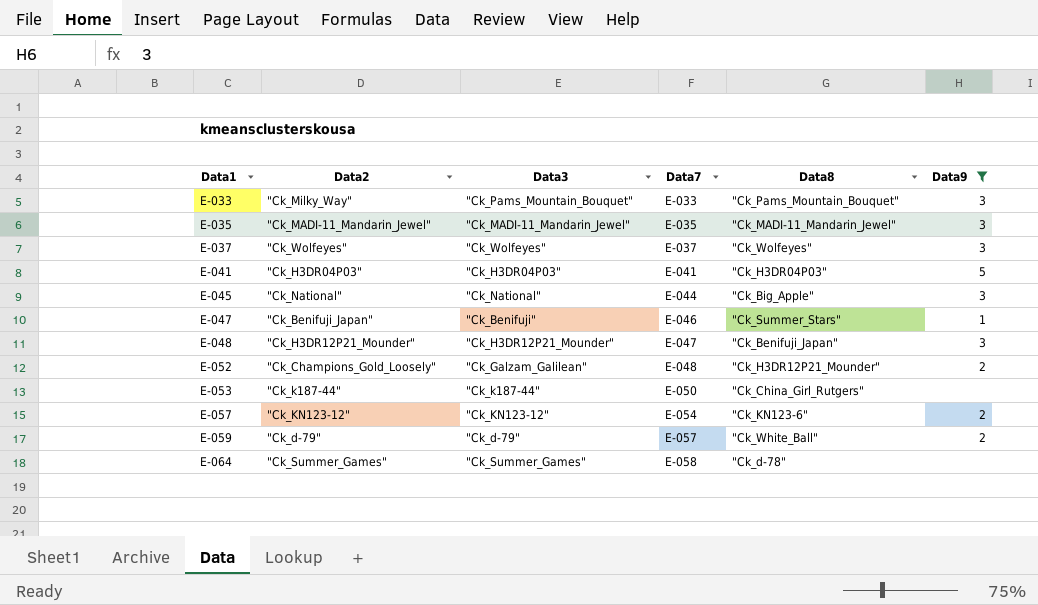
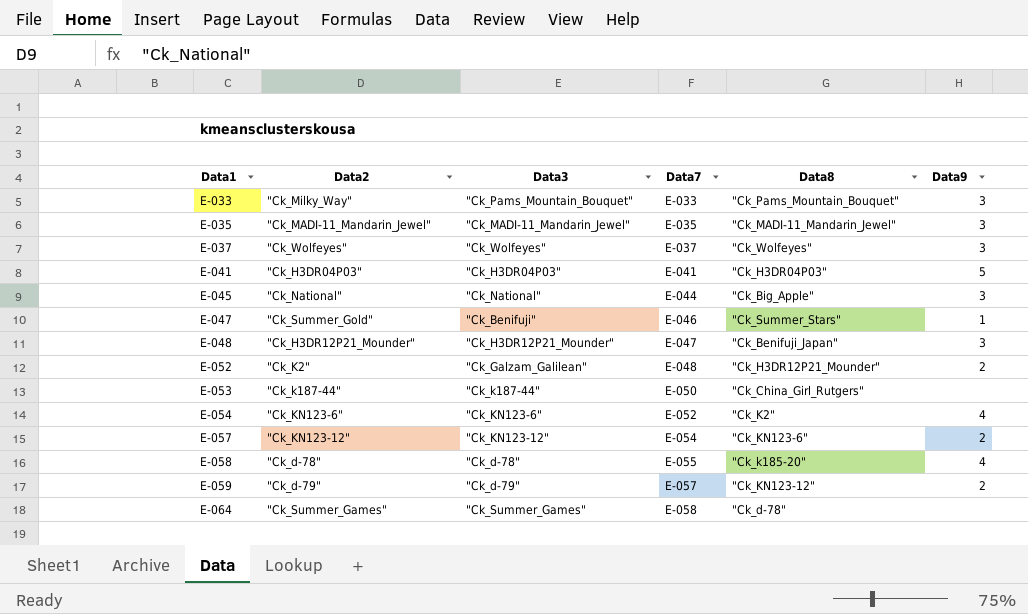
filter: Data9 != 4 -> none
E-047 | Data2: "Ck_Benifuji_Japan" -> "Ck_Summer_Gold"
E-052 | Data2: "Ck_Champions_Gold_Loosely" -> "Ck_K2"
E-059 | Data8: "Ck_White_Ball" -> "Ck_KN123-12"

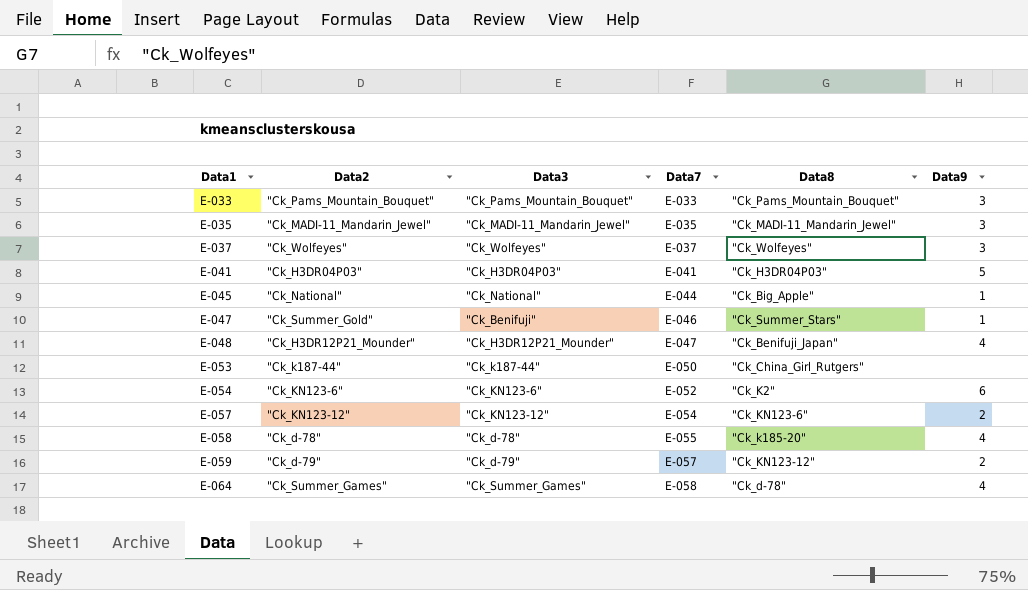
row E-052: "Ck_K2" | "Ck_Galzam_Galilean" | E-048 | "Ck_H3DR12P21_Mounder" | 2 -> none
E-033 | Data2: "Ck_Milky_Way" -> "Ck_Pams_Mountain_Bouquet"
E-045 | Data9: 3 -> 1
E-048 | Data9: 3 -> 4
E-054 | Data9: 4 -> 6
E-064 | Data9: none -> 4

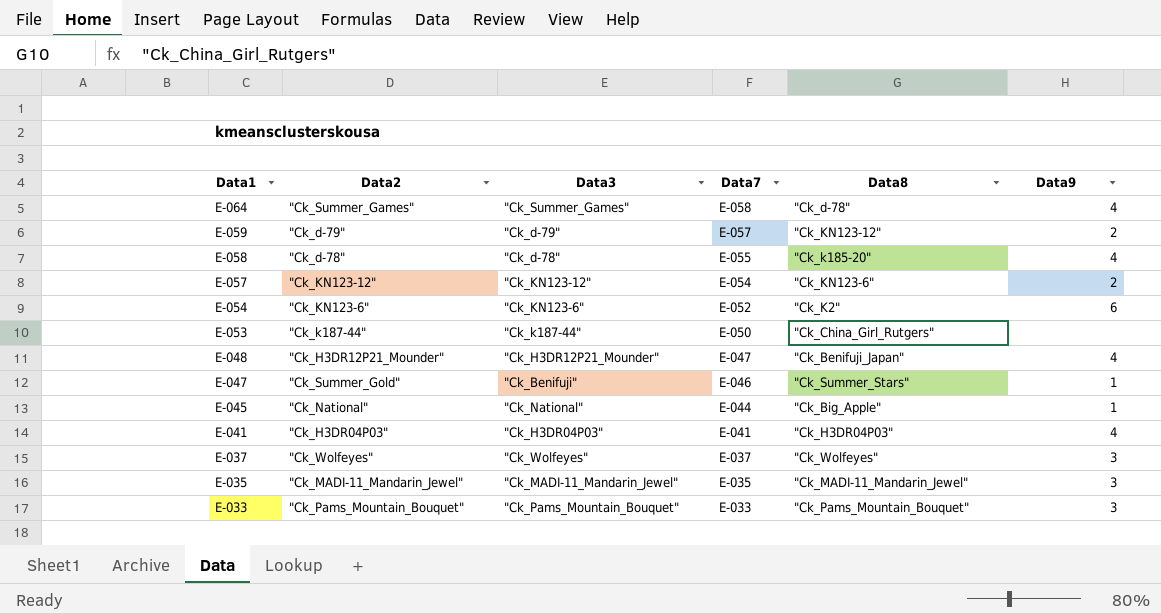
row order: Data1 ascending -> Data1 descending
E-041 | Data9: 5 -> 4

